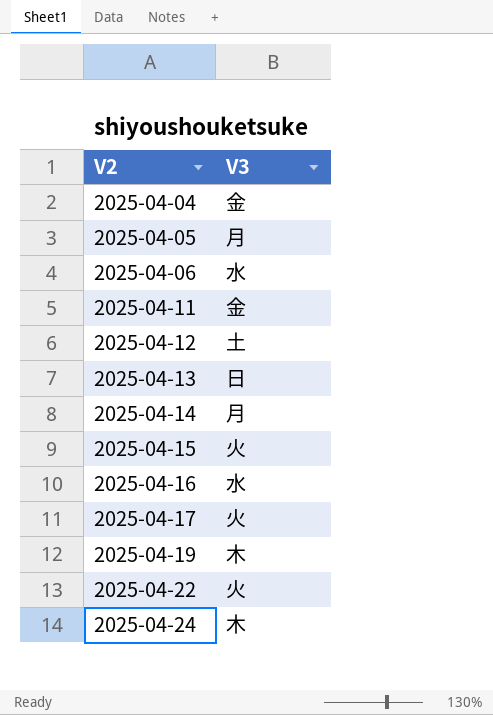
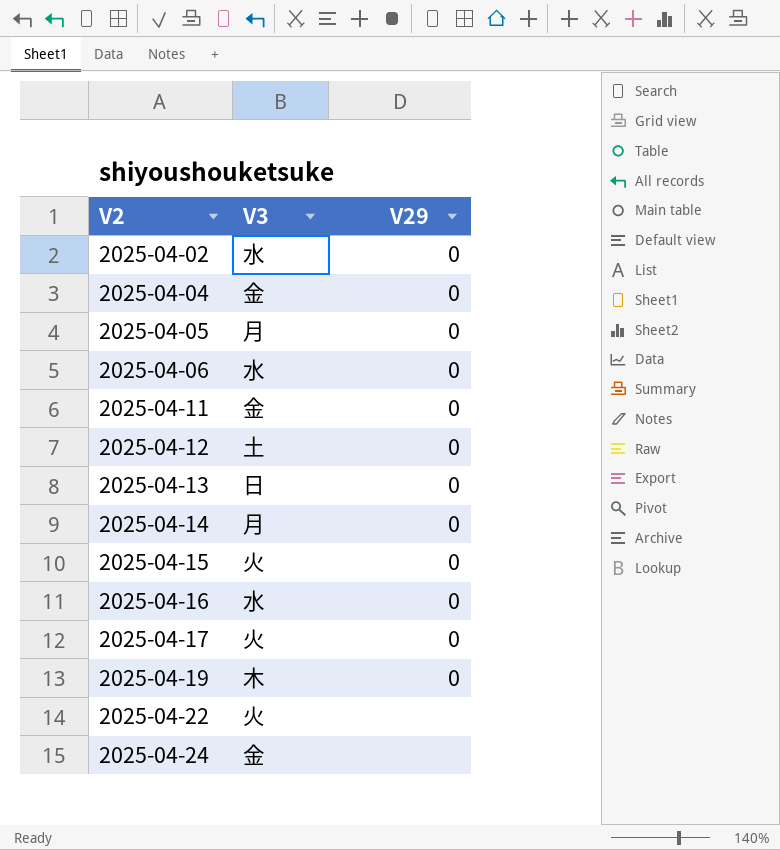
column V29 | position: none -> 3
row 2025-04-02: none -> 水 | 0
2025-04-24 | V3: 木 -> 金

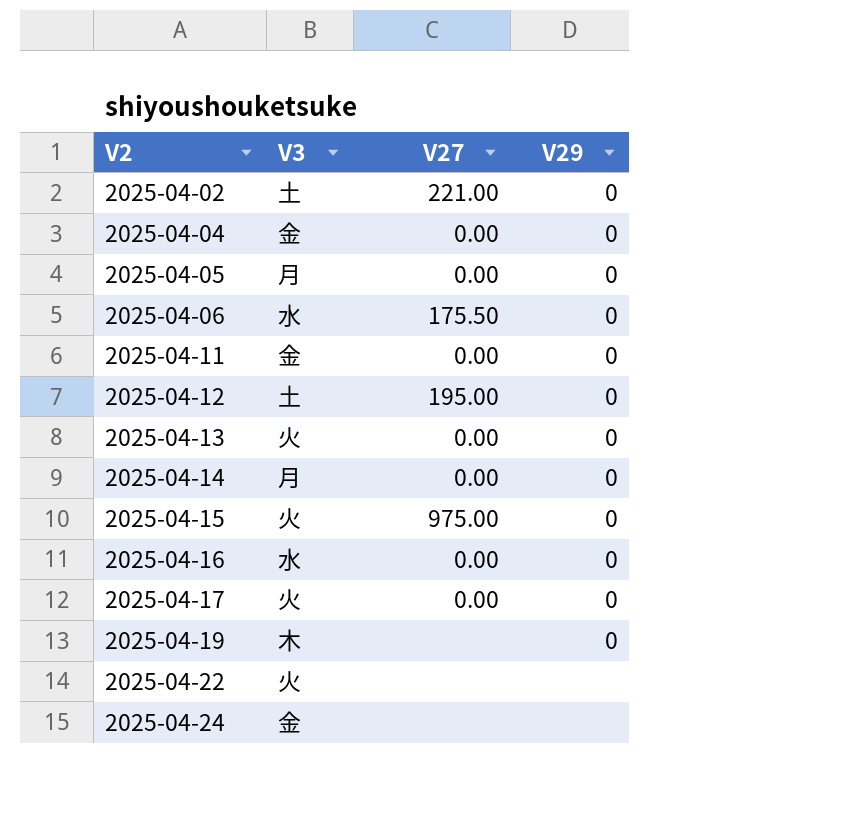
column V27 | position: none -> 3
2025-04-02 | V3: 水 -> 土
2025-04-13 | V3: 日 -> 火

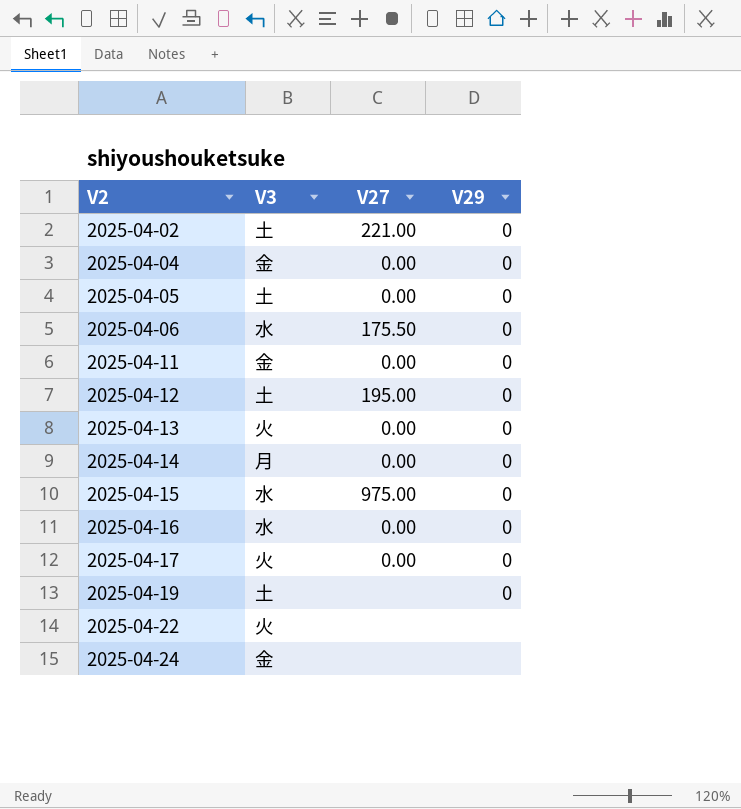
2025-04-05 | V3: 月 -> 土
2025-04-15 | V3: 火 -> 水
2025-04-19 | V3: 木 -> 土

